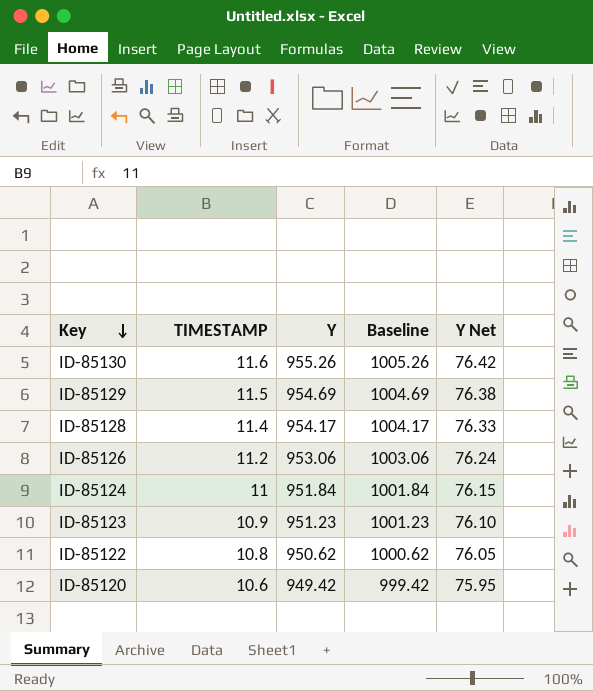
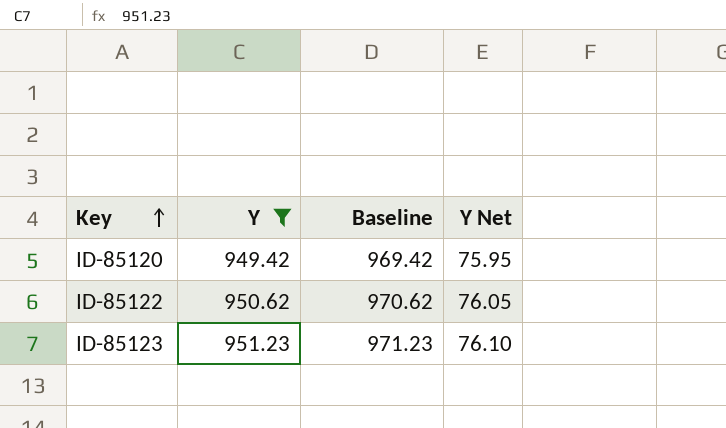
filter: none -> Y <= 951.23
row order: Key descending -> Key ascending
column TIMESTAMP | position: 2 -> none
column Baseline | formula: [Y] + 50 -> [Y] + 20

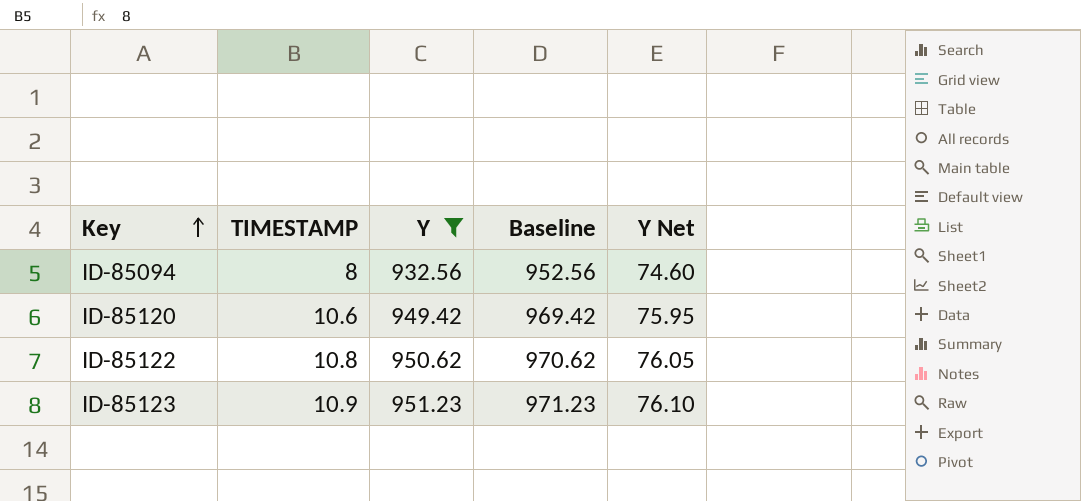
column TIMESTAMP | position: none -> 2
row ID-85094: none -> 8 | 932.56 | 952.56 | 74.60

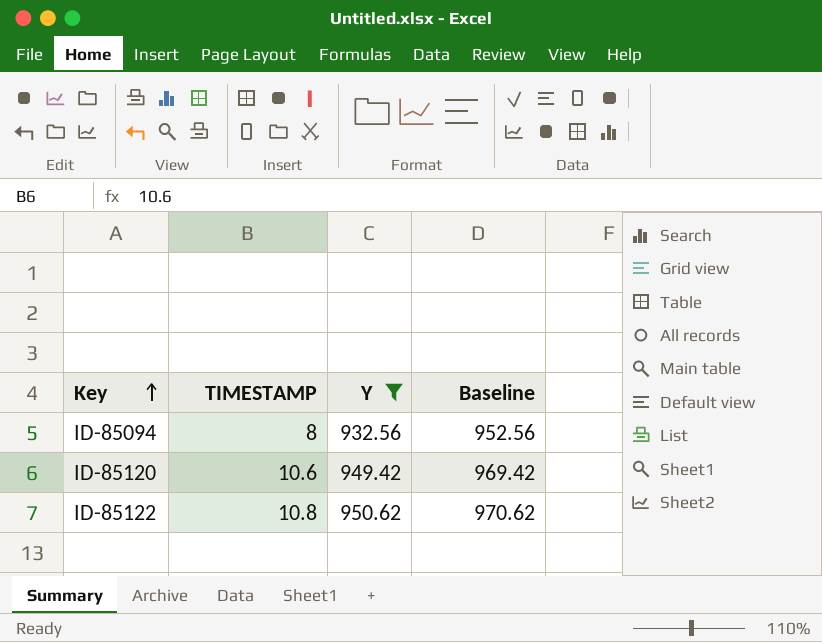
column Y Net | formula: [Y] * 0.08 -> none
row ID-85123: 10.9 | 951.23 | 971.23 | 76.10 -> none

